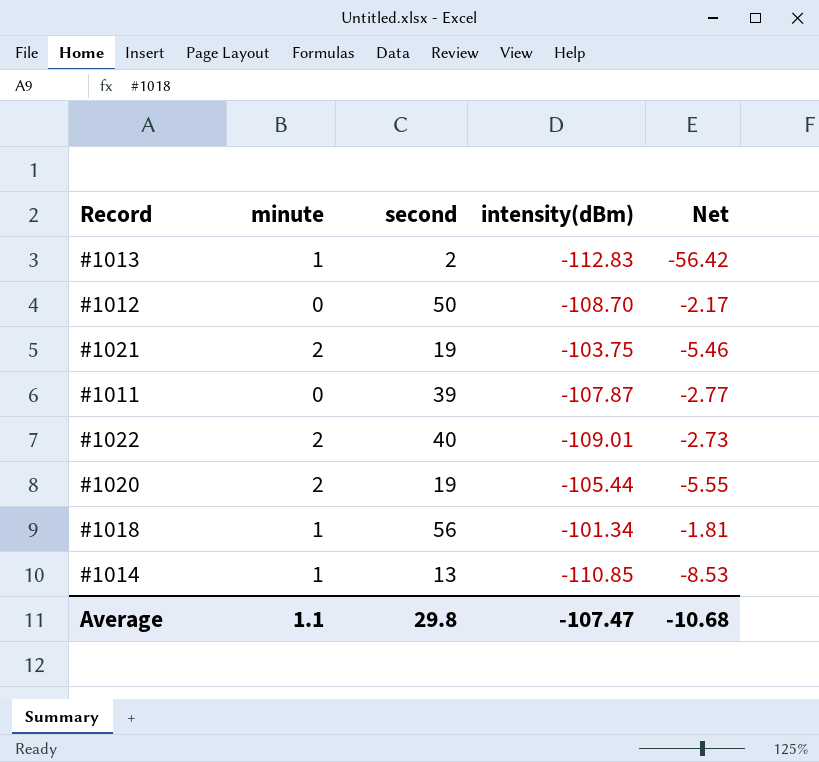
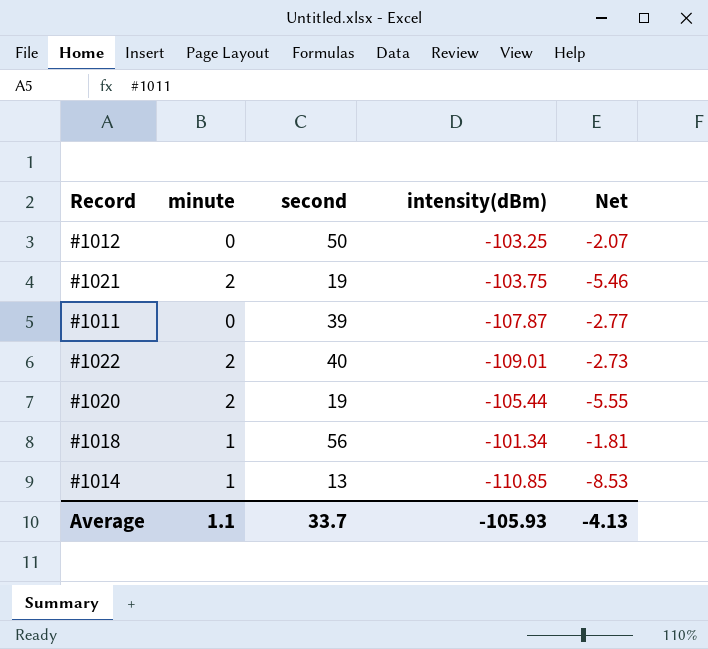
row #1013: 1 | 2 | -112.83 | -56.42 -> none
#1012 | intensity(dBm): -108.70 -> -103.25
#1012 | Net: -2.17 -> -2.07
Average | second: 29.8 -> 33.7
Average | intensity(dBm): -107.47 -> -105.93
Average | Net: -10.68 -> -4.13

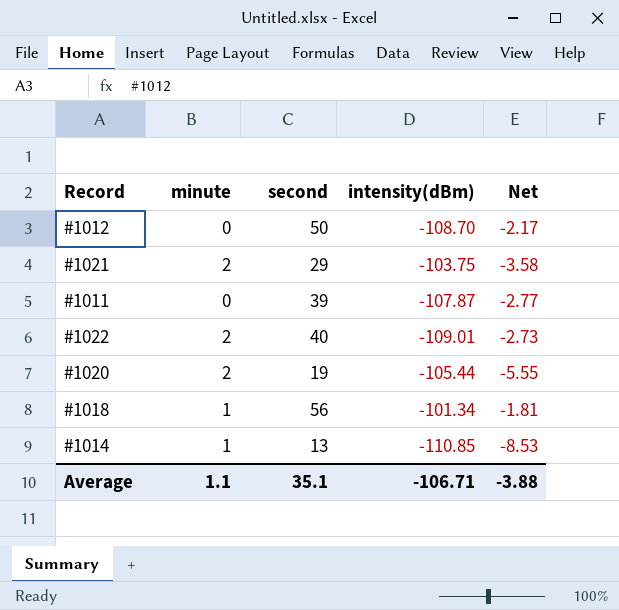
#1012 | intensity(dBm): -103.25 -> -108.70
#1012 | Net: -2.07 -> -2.17
#1021 | second: 19 -> 29
#1021 | Net: -5.46 -> -3.58
Average | second: 33.7 -> 35.1
Average | intensity(dBm): -105.93 -> -106.71
Average | Net: -4.13 -> -3.88

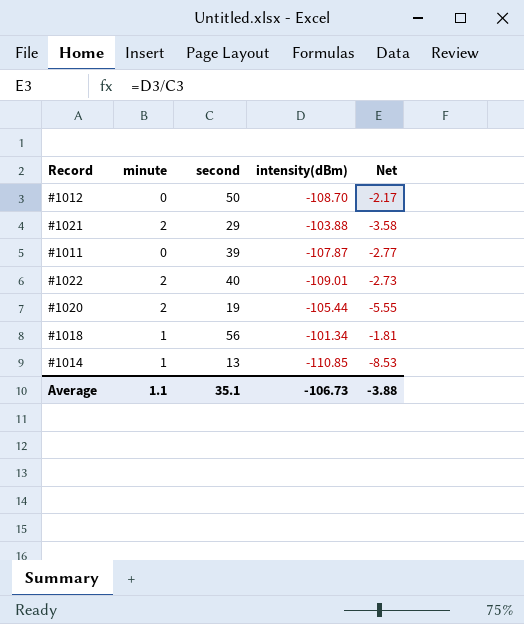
#1021 | intensity(dBm): -103.75 -> -103.88
Average | intensity(dBm): -106.71 -> -106.73

